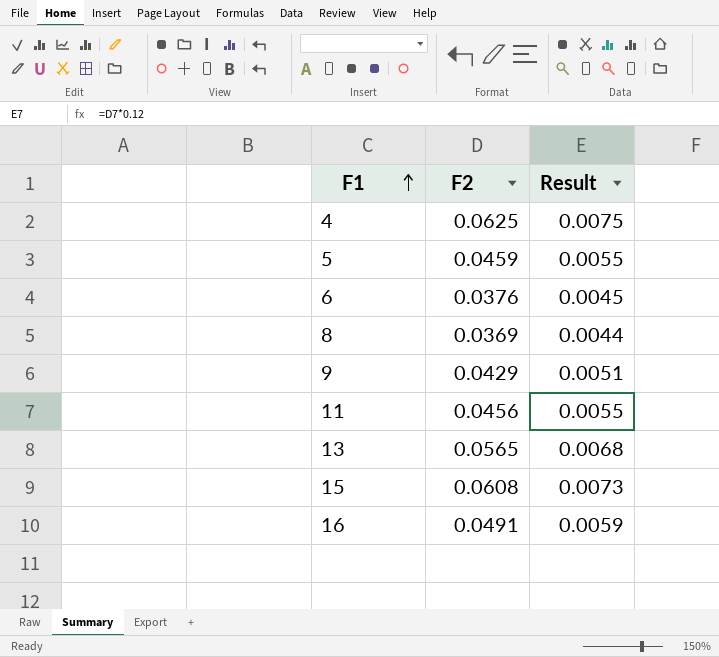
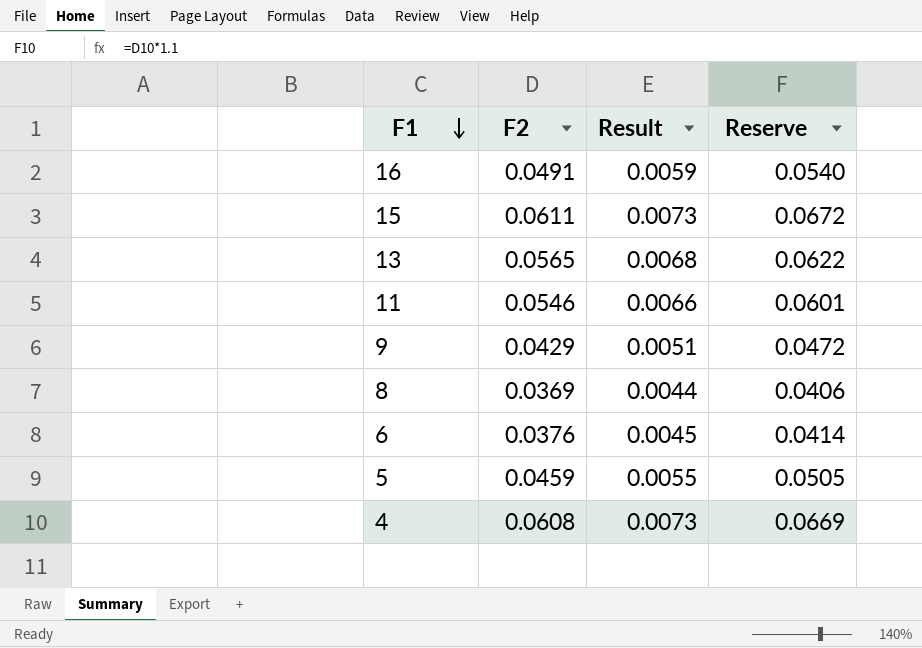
row order: F1 ascending -> F1 descending
column Reserve | formula: none -> [F2] * 1.1
15 | F2: 0.0608 -> 0.0611
11 | F2: 0.0456 -> 0.0546
11 | Result: 0.0055 -> 0.0066
4 | F2: 0.0625 -> 0.0608
4 | Result: 0.0075 -> 0.0073

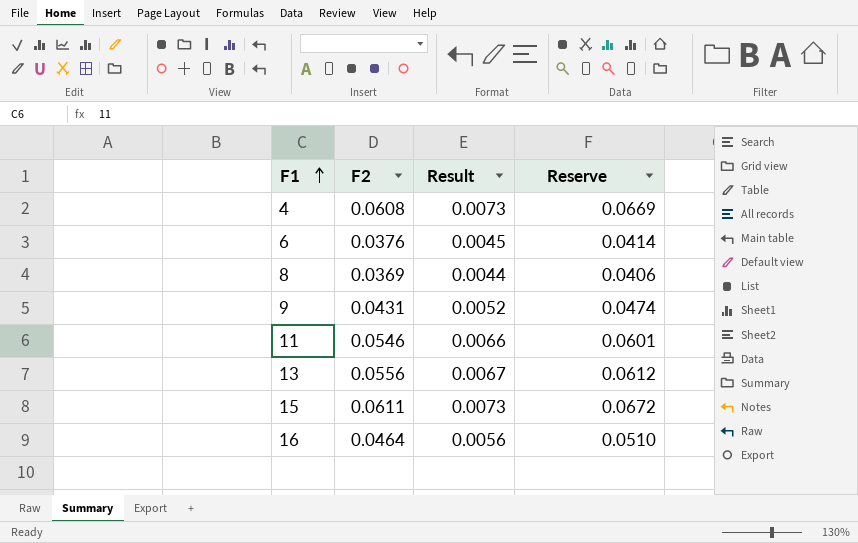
row order: F1 descending -> F1 ascending
row 5: 0.0459 | 0.0055 | 0.0505 -> none
9 | F2: 0.0429 -> 0.0431
9 | Result: 0.0051 -> 0.0052
9 | Reserve: 0.0472 -> 0.0474
13 | F2: 0.0565 -> 0.0556
13 | Result: 0.0068 -> 0.0067
13 | Reserve: 0.0622 -> 0.0612
16 | F2: 0.0491 -> 0.0464
16 | Result: 0.0059 -> 0.0056
16 | Reserve: 0.0540 -> 0.0510

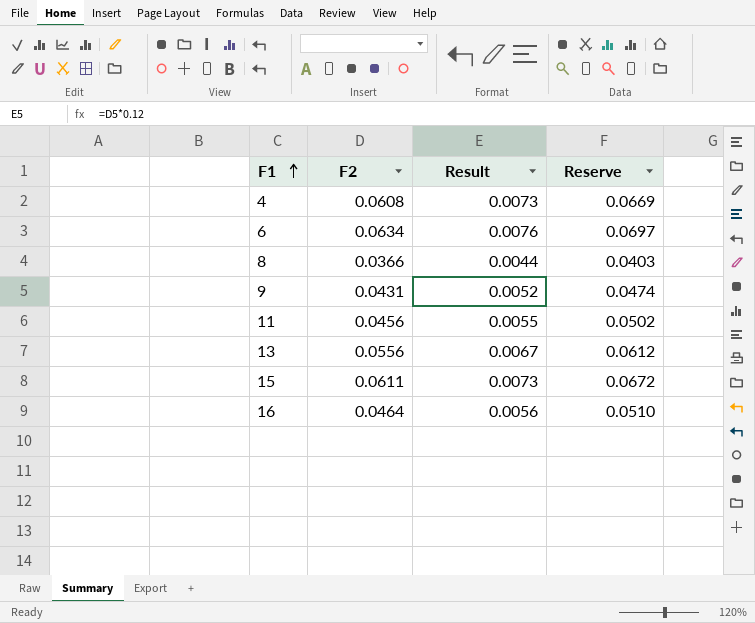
6 | F2: 0.0376 -> 0.0634
6 | Result: 0.0045 -> 0.0076
6 | Reserve: 0.0414 -> 0.0697
8 | F2: 0.0369 -> 0.0366
8 | Reserve: 0.0406 -> 0.0403
11 | F2: 0.0546 -> 0.0456
11 | Result: 0.0066 -> 0.0055
11 | Reserve: 0.0601 -> 0.0502

